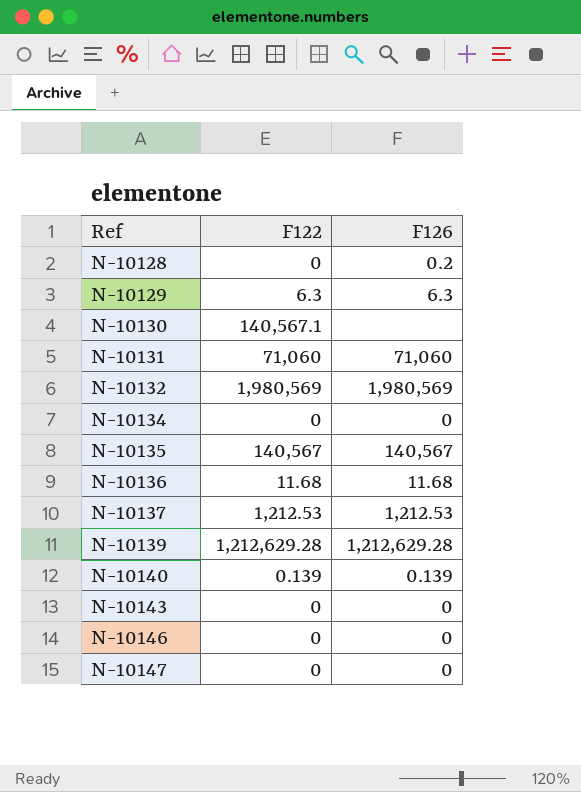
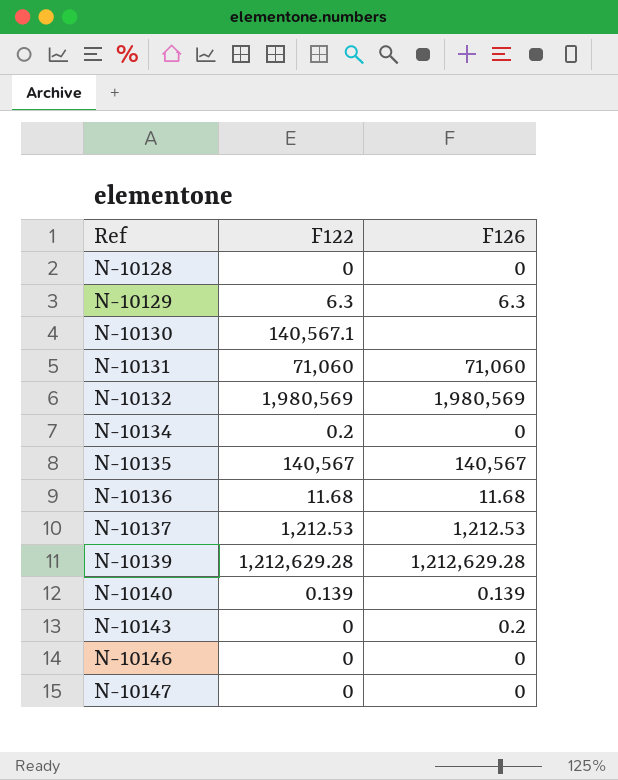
N-10128 | F126: 0.2 -> 0
N-10134 | F122: 0 -> 0.2
N-10143 | F126: 0 -> 0.2

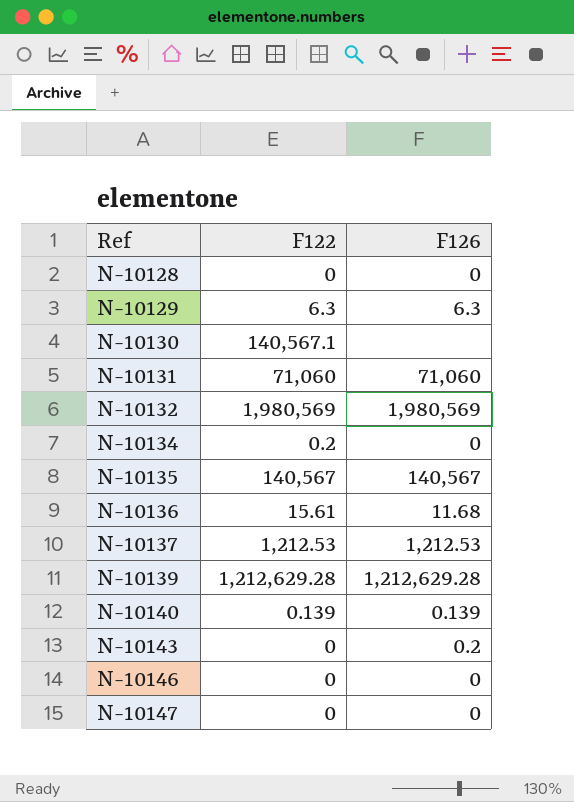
N-10136 | F122: 11.68 -> 15.61

